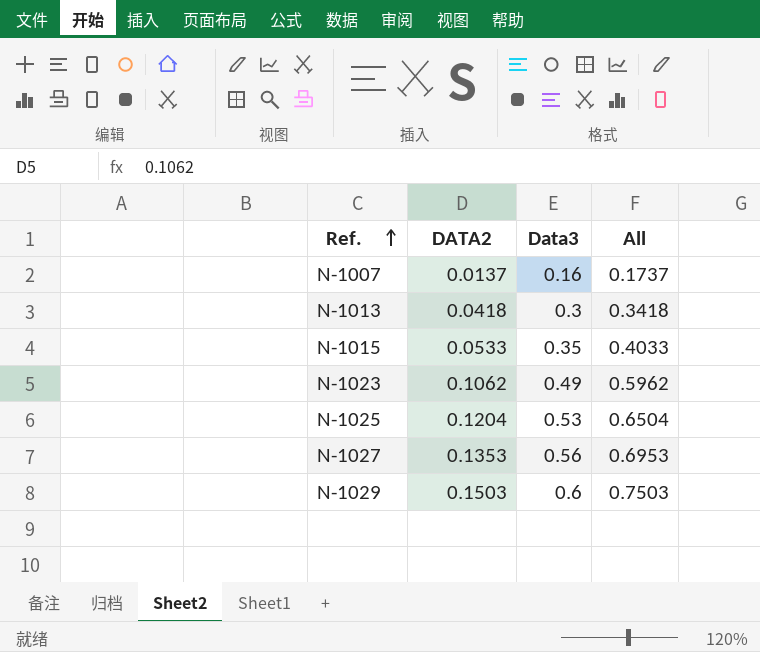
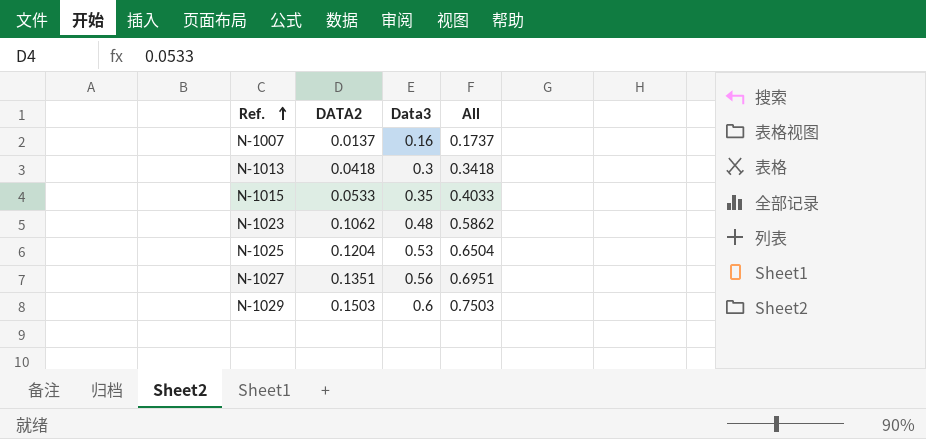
N-1023 | Data3: 0.49 -> 0.48
N-1023 | All: 0.5962 -> 0.5862
N-1027 | DATA2: 0.1353 -> 0.1351
N-1027 | All: 0.6953 -> 0.6951

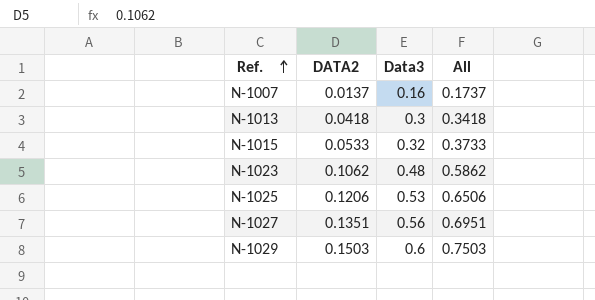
N-1015 | Data3: 0.35 -> 0.32
N-1015 | All: 0.4033 -> 0.3733
N-1025 | DATA2: 0.1204 -> 0.1206
N-1025 | All: 0.6504 -> 0.6506

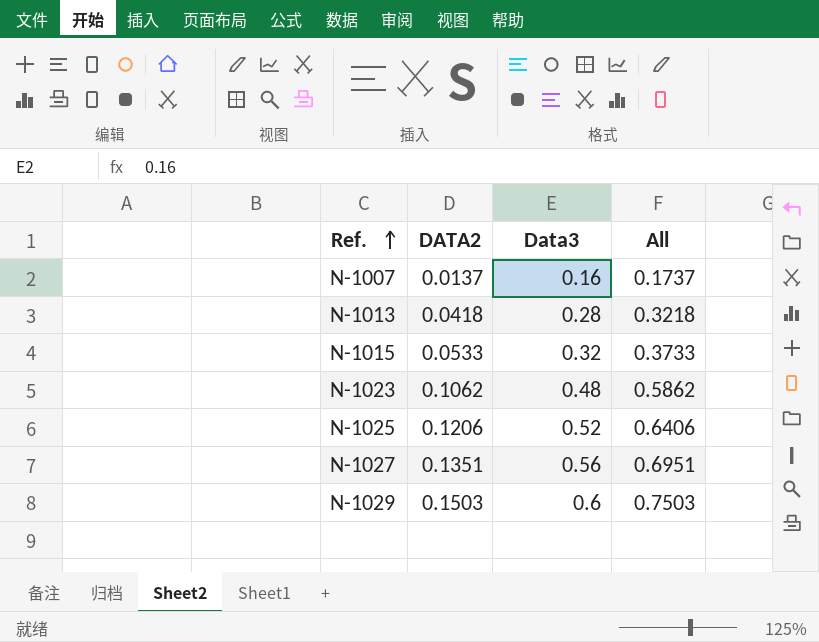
N-1013 | Data3: 0.3 -> 0.28
N-1013 | All: 0.3418 -> 0.3218
N-1025 | Data3: 0.53 -> 0.52
N-1025 | All: 0.6506 -> 0.6406

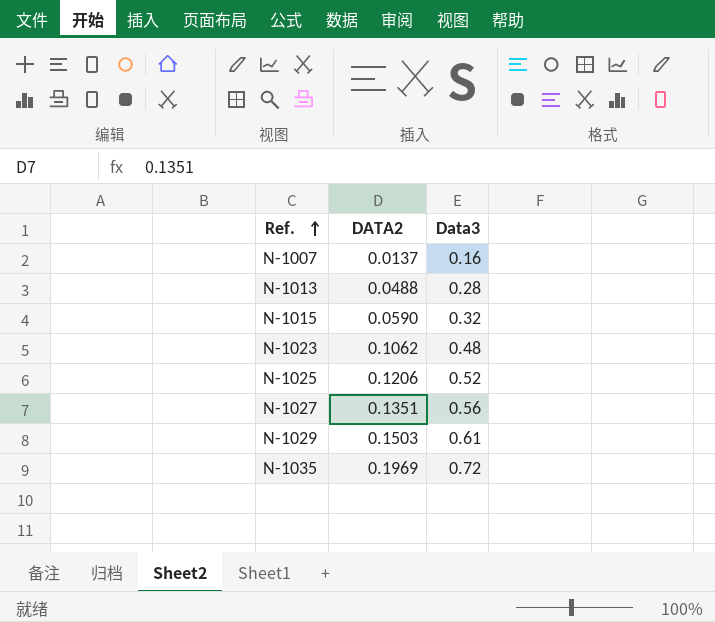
column All | formula: [DATA2] + [Data3] -> none
N-1013 | DATA2: 0.0418 -> 0.0488
N-1015 | DATA2: 0.0533 -> 0.0590
N-1029 | Data3: 0.6 -> 0.61
row N-1035: none -> 0.1969 | 0.72

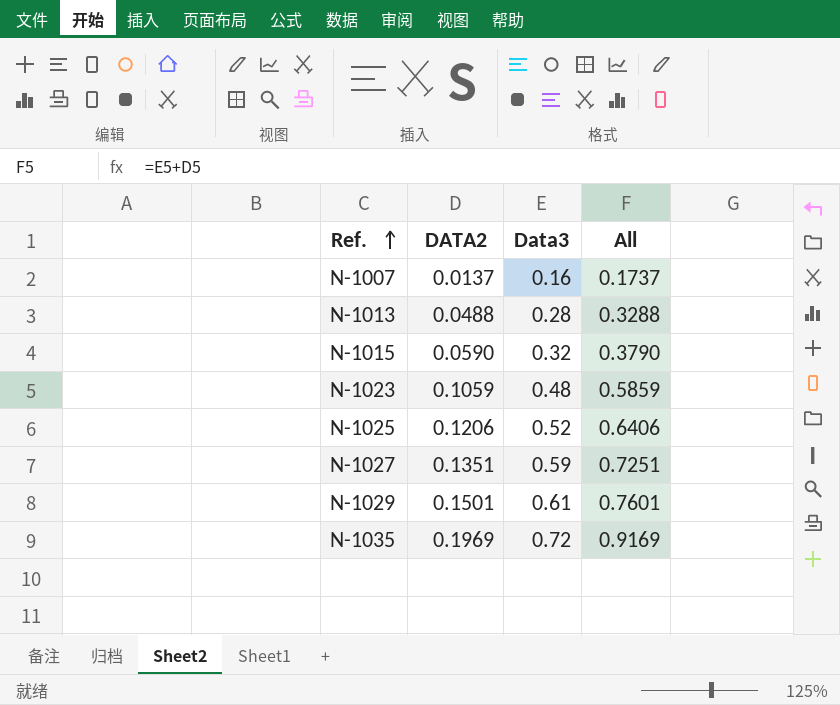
column All | formula: none -> [DATA2] + [Data3]
N-1023 | DATA2: 0.1062 -> 0.1059
N-1027 | Data3: 0.56 -> 0.59
N-1029 | DATA2: 0.1503 -> 0.1501

